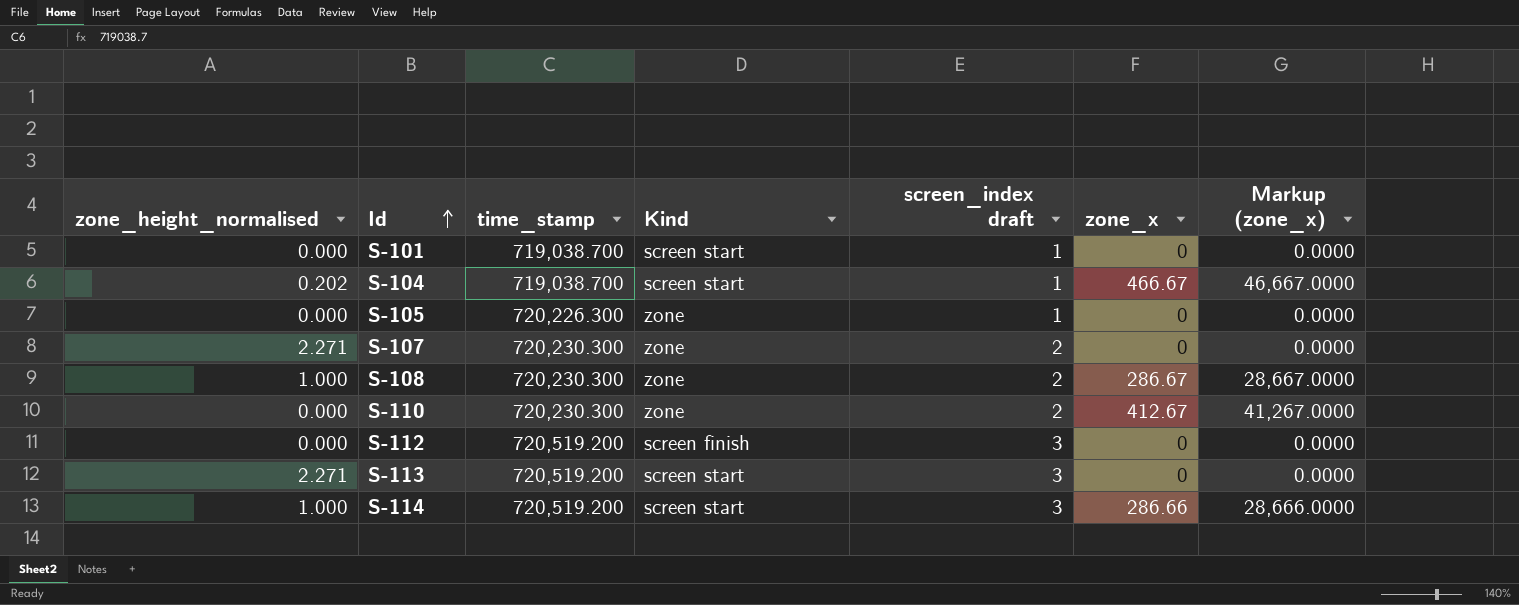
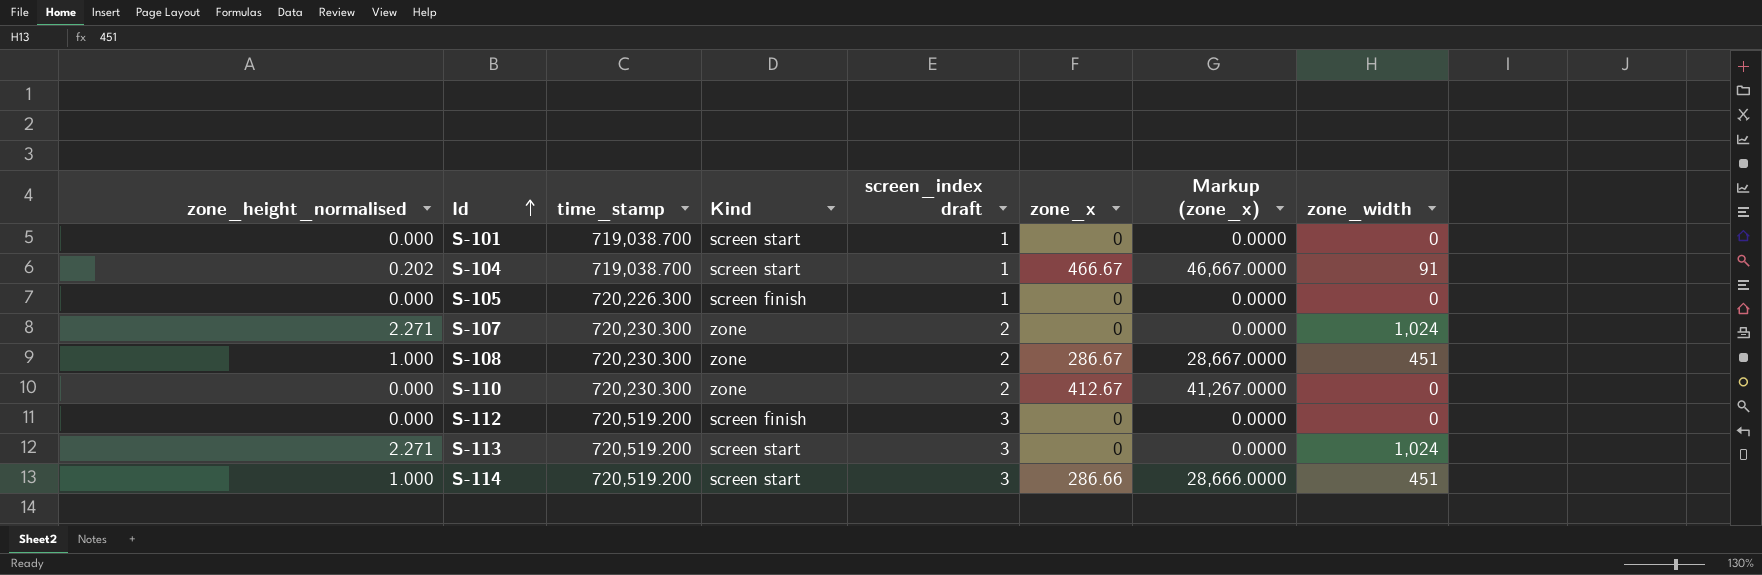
column zone_width | position: none -> 8
S-105 | Kind: zone -> screen finish

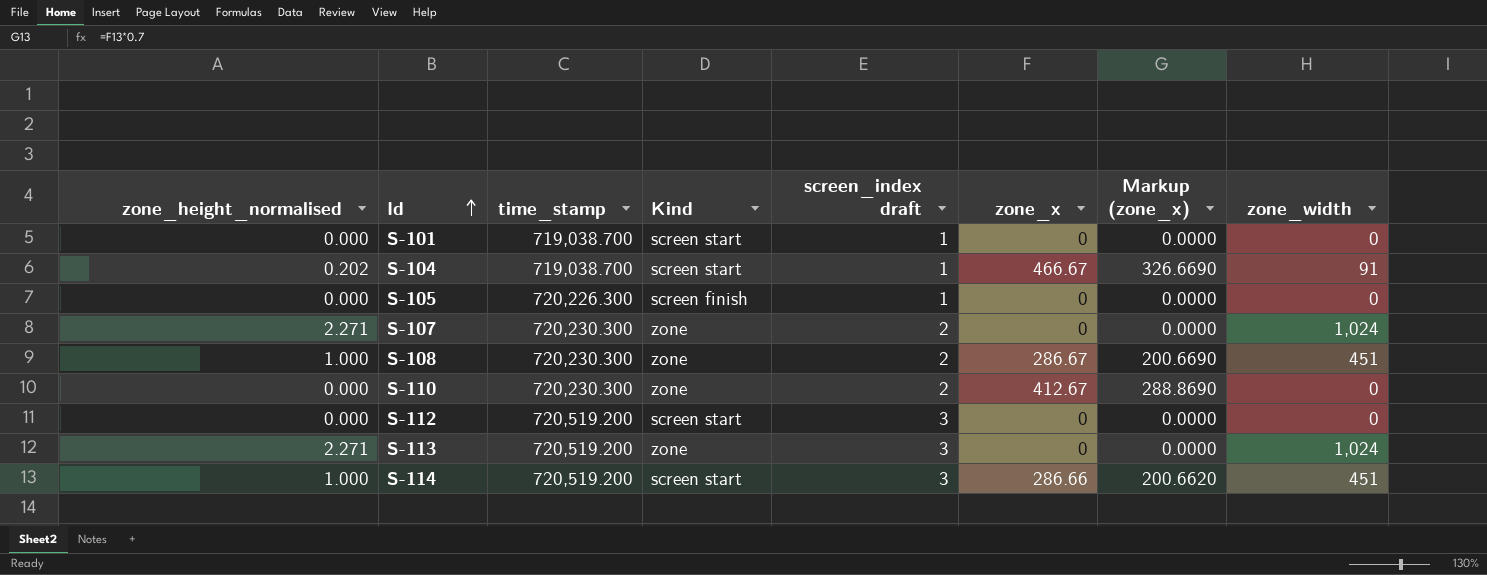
column Markup (zone_x) | formula: [zone_x] * 100 -> [zone_x] * 0.7
S-112 | Kind: screen finish -> screen start
S-113 | Kind: screen start -> zone

